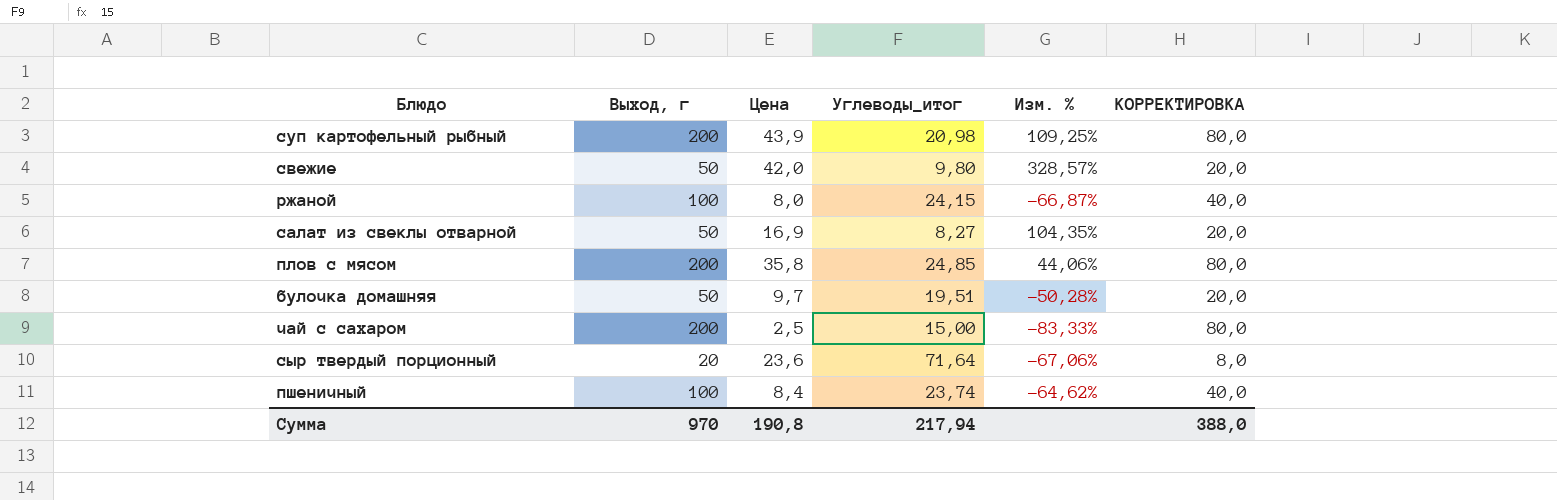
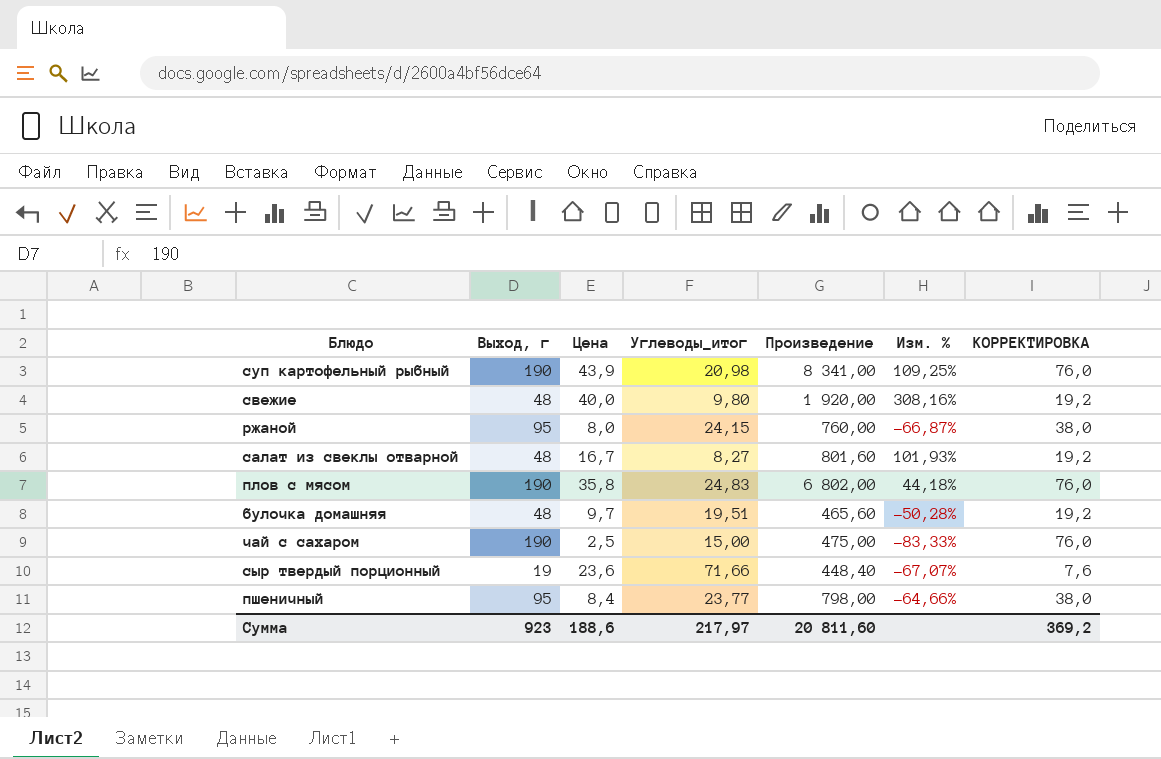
column Произведение | formula: none -> [Выход, г] * [Цена]
суп картофельный рыбный | Выход, г: 200 -> 190
суп картофельный рыбный | КОРРЕКТИРОВКА: 80,0 -> 76,0
свежие | Выход, г: 50 -> 48
свежие | Цена: 42,0 -> 40,0
свежие | Изм. %: 328,57% -> 308,16%
свежие | КОРРЕКТИРОВКА: 20,0 -> 19,2
ржаной | Выход, г: 100 -> 95
ржаной | КОРРЕКТИРОВКА: 40,0 -> 38,0
салат из свеклы отварной | Выход, г: 50 -> 48
салат из свеклы отварной | Цена: 16,9 -> 16,7
салат из свеклы отварной | Изм. %: 104,35% -> 101,93%
салат из свеклы отварной | КОРРЕКТИРОВКА: 20,0 -> 19,2
плов с мясом | Выход, г: 200 -> 190
плов с мясом | Углеводы_итог: 24,85 -> 24,83
плов с мясом | Изм. %: 44,06% -> 44,18%
плов с мясом | КОРРЕКТИРОВКА: 80,0 -> 76,0
булочка домашняя | Выход, г: 50 -> 48
булочка домашняя | КОРРЕКТИРОВКА: 20,0 -> 19,2
чай с сахаром | Выход, г: 200 -> 190
чай с сахаром | КОРРЕКТИРОВКА: 80,0 -> 76,0
сыр твердый порционный | Выход, г: 20 -> 19
сыр твердый порционный | Углеводы_итог: 71,64 -> 71,66
сыр твердый порционный | Изм. %: -67,06% -> -67,07%
сыр твердый порционный | КОРРЕКТИРОВКА: 8,0 -> 7,6
пшеничный | Выход, г: 100 -> 95
пшеничный | Углеводы_итог: 23,74 -> 23,77
пшеничный | Изм. %: -64,62% -> -64,66%
пшеничный | КОРРЕКТИРОВКА: 40,0 -> 38,0
Сумма | Выход, г: 970 -> 923
Сумма | Цена: 190,8 -> 188,6
Сумма | Углеводы_итог: 217,94 -> 217,97
Сумма | КОРРЕКТИРОВКА: 388,0 -> 369,2

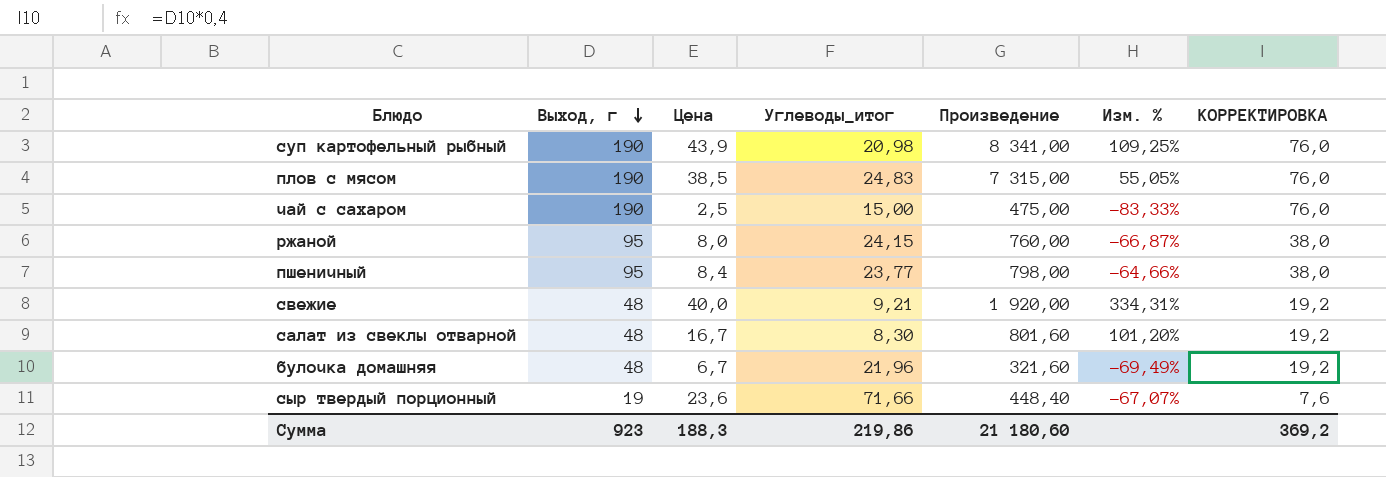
row order: none -> Выход, г descending
плов с мясом | Цена: 35,8 -> 38,5
плов с мясом | Произведение: 6 802,00 -> 7 315,00
плов с мясом | Изм. %: 44,18% -> 55,05%
свежие | Углеводы_итог: 9,80 -> 9,21
свежие | Изм. %: 308,16% -> 334,31%
салат из свеклы отварной | Углеводы_итог: 8,27 -> 8,30
салат из свеклы отварной | Изм. %: 101,93% -> 101,20%
булочка домашняя | Цена: 9,7 -> 6,7
булочка домашняя | Углеводы_итог: 19,51 -> 21,96
булочка домашняя | Произведение: 465,60 -> 321,60
булочка домашняя | Изм. %: -50,28% -> -69,49%
Сумма | Цена: 188,6 -> 188,3
Сумма | Углеводы_итог: 217,97 -> 219,86
Сумма | Произведение: 20 811,60 -> 21 180,60

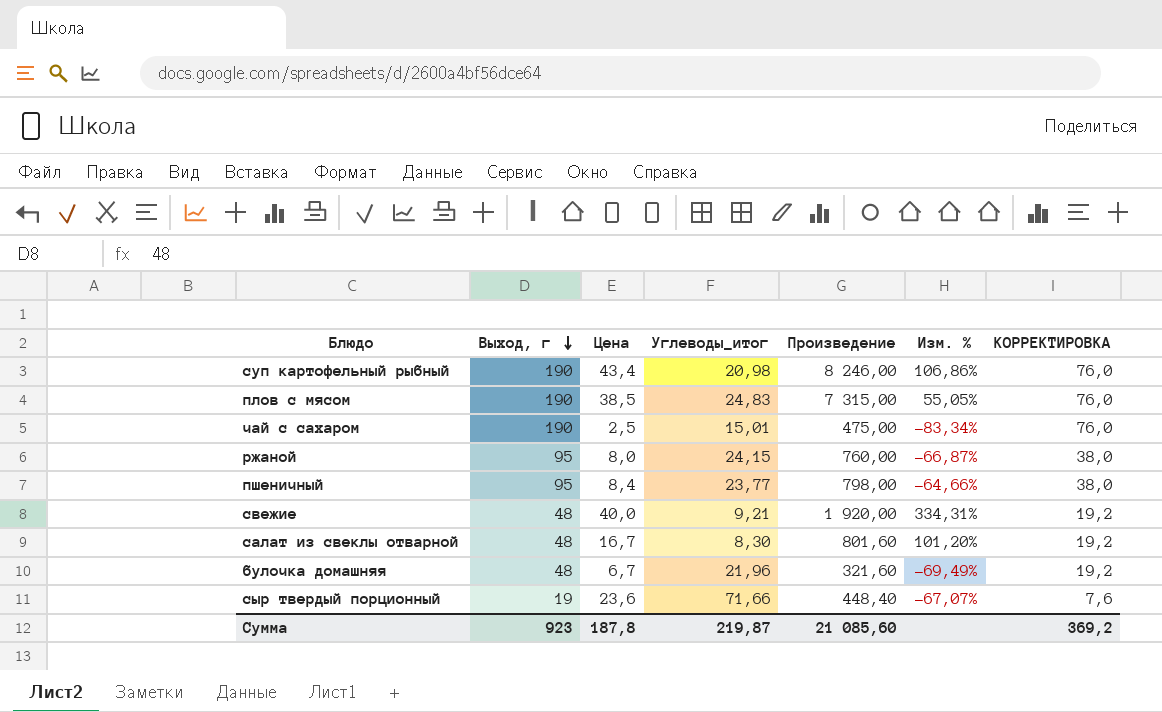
суп картофельный рыбный | Цена: 43,9 -> 43,4
суп картофельный рыбный | Произведение: 8 341,00 -> 8 246,00
суп картофельный рыбный | Изм. %: 109,25% -> 106,86%
чай с сахаром | Углеводы_итог: 15,00 -> 15,01
чай с сахаром | Изм. %: -83,33% -> -83,34%
Сумма | Цена: 188,3 -> 187,8
Сумма | Углеводы_итог: 219,86 -> 219,87
Сумма | Произведение: 21 180,60 -> 21 085,60

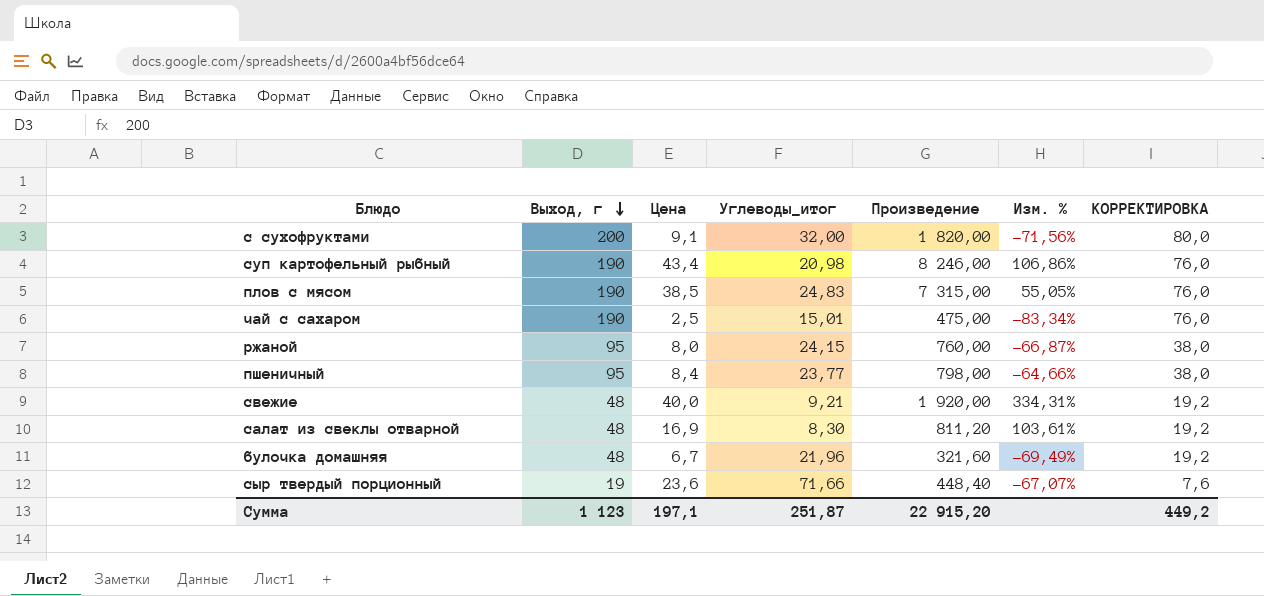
row с сухофруктами: none -> 200 | 9,1 | 32,00 | 1 820,00 | -71,56% | 80,0
салат из свеклы отварной | Цена: 16,7 -> 16,9
салат из свеклы отварной | Произведение: 801,60 -> 811,20
салат из свеклы отварной | Изм. %: 101,20% -> 103,61%
Сумма | Выход, г: 923 -> 1 123
Сумма | Цена: 187,8 -> 197,1
Сумма | Углеводы_итог: 219,87 -> 251,87
Сумма | Произведение: 21 085,60 -> 22 915,20
Сумма | КОРРЕКТИРОВКА: 369,2 -> 449,2

